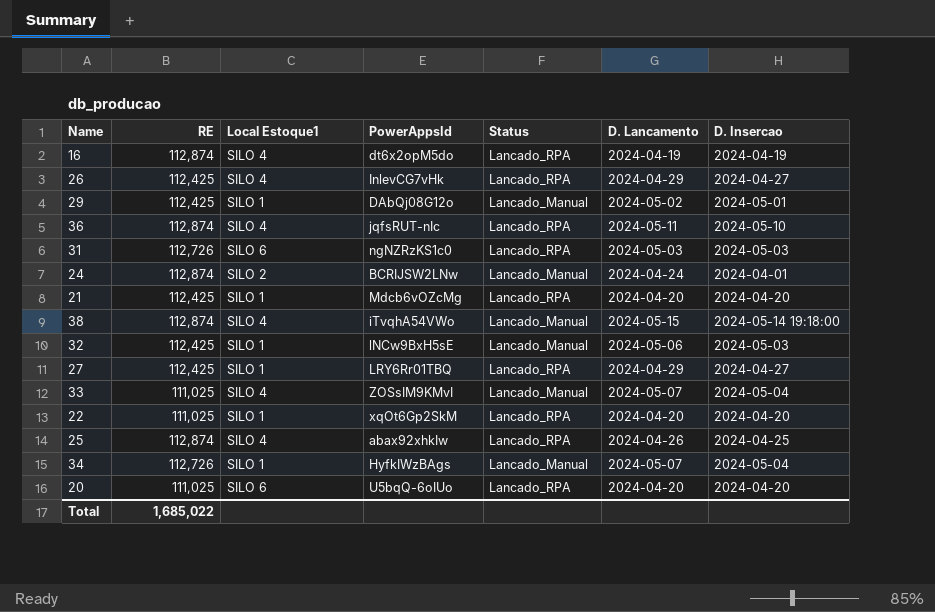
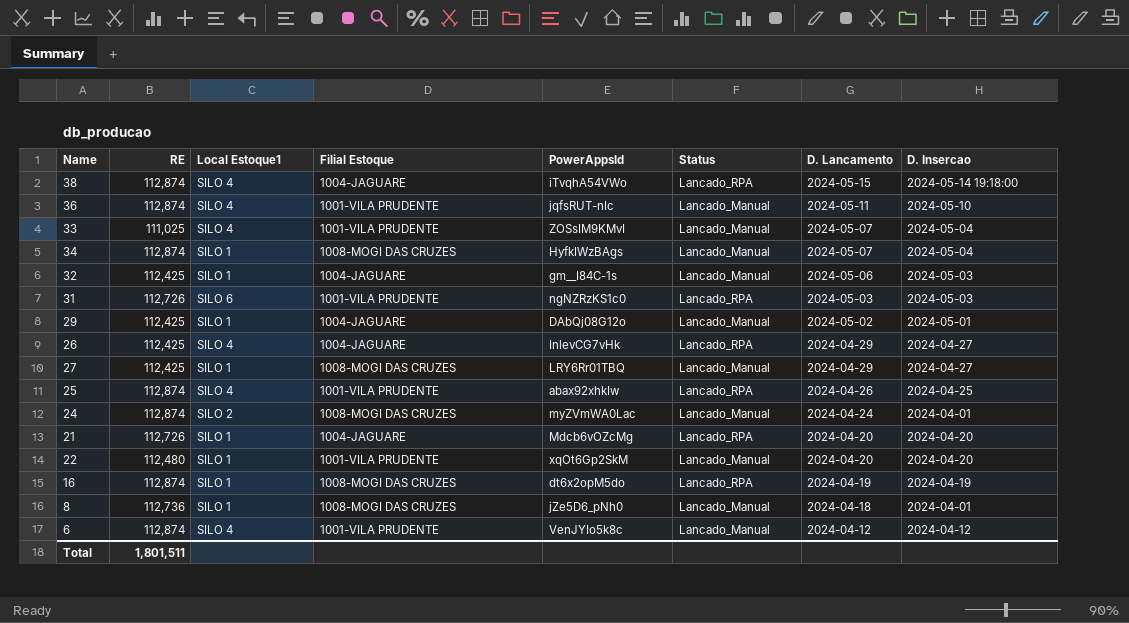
row order: none -> D. Lancamento descending
column Filial Estoque | position: none -> 4
row 20: 111,025 | SILO 6 | U5bqQ-6oIUo | Lancado_RPA | 2024-04-20 | 2024-04-20 -> none
38 | Status: Lancado_Manual -> Lancado_RPA
36 | Status: Lancado_RPA -> Lancado_Manual
34 | RE: 112,726 -> 112,874
32 | PowerAppsId: lNCw9BxH5sE -> gm__I84C-1s
27 | Status: Lancado_RPA -> Lancado_Manual
24 | PowerAppsId: BCRIJSW2LNw -> myZVmWA0Lac
21 | RE: 112,425 -> 112,726
22 | RE: 111,025 -> 112,480
22 | Status: Lancado_RPA -> Lancado_Manual
16 | Local Estoque1: SILO 4 -> SILO 1
row 8: none -> 112,736 | SILO 1 | 1008-MOGI DAS CRUZES | jZe5D6_pNh0 | Lancado_Manual | 2024-04-18 | 2024-04-01
row 6: none -> 112,874 | SILO 4 | 1001-VILA PRUDENTE | VenJYIo5k8c | Lancado_Manual | 2024-04-12 | 2024-04-12
Total | RE: 1,685,022 -> 1,801,511

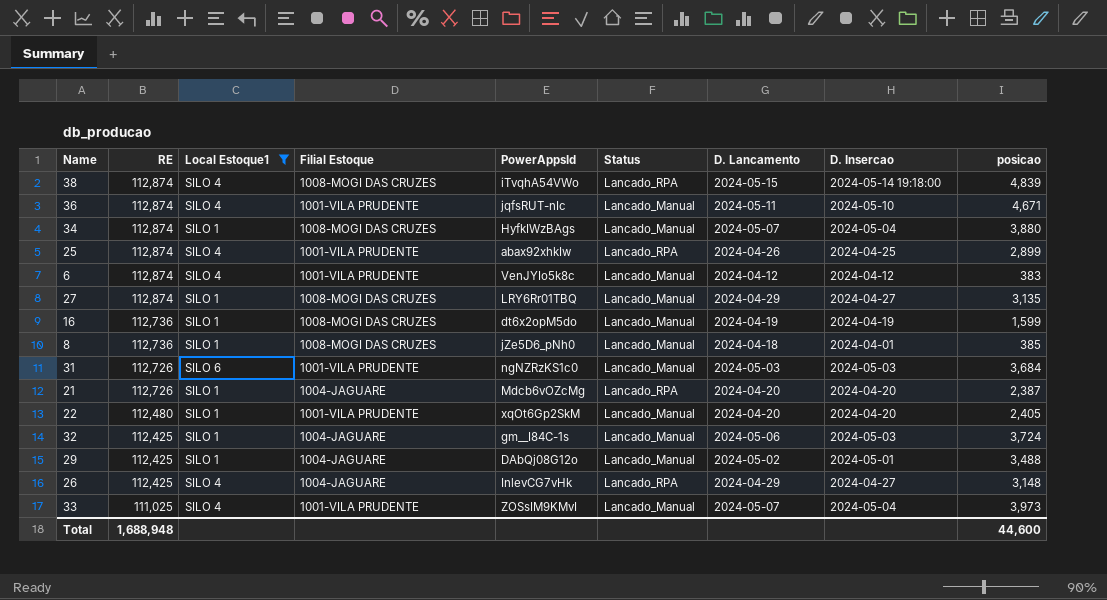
filter: none -> Local Estoque1 != SILO 2
row order: D. Lancamento descending -> RE descending
column posicao | position: none -> 9
38 | Filial Estoque: 1004-JAGUARE -> 1008-MOGI DAS CRUZES
27 | RE: 112,425 -> 112,874
16 | RE: 112,874 -> 112,736
16 | Status: Lancado_RPA -> Lancado_Manual
31 | Status: Lancado_RPA -> Lancado_Manual
Total | RE: 1,801,511 -> 1,688,948

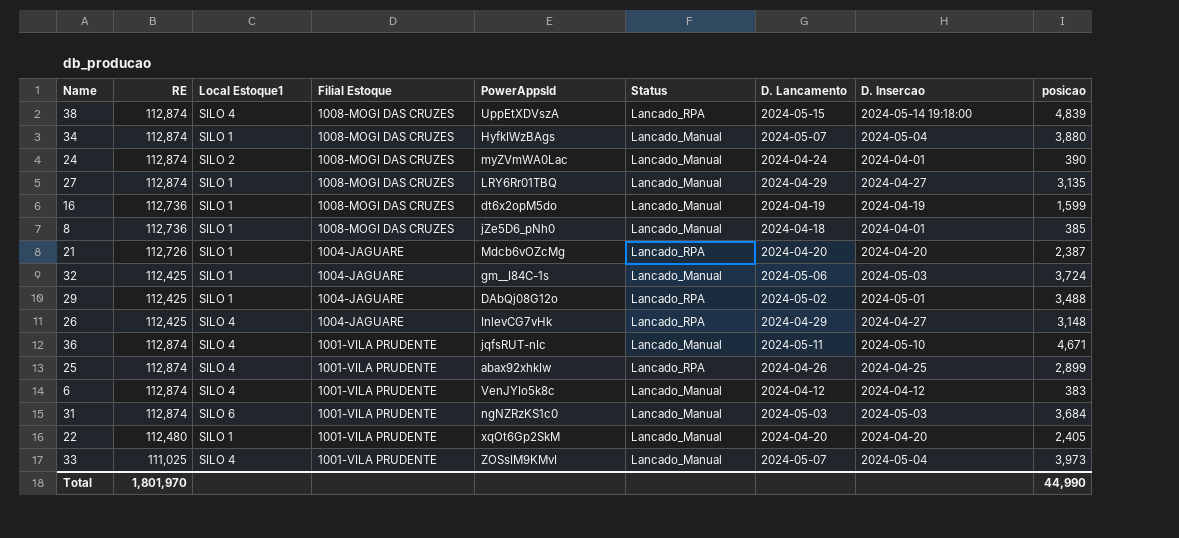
filter: Local Estoque1 != SILO 2 -> none
row order: RE descending -> Filial Estoque descending
38 | PowerAppsId: iTvqhA54VWo -> UppEtXDVszA
29 | Status: Lancado_Manual -> Lancado_RPA
31 | RE: 112,726 -> 112,874
Total | RE: 1,688,948 -> 1,801,970
Total | posicao: 44,600 -> 44,990

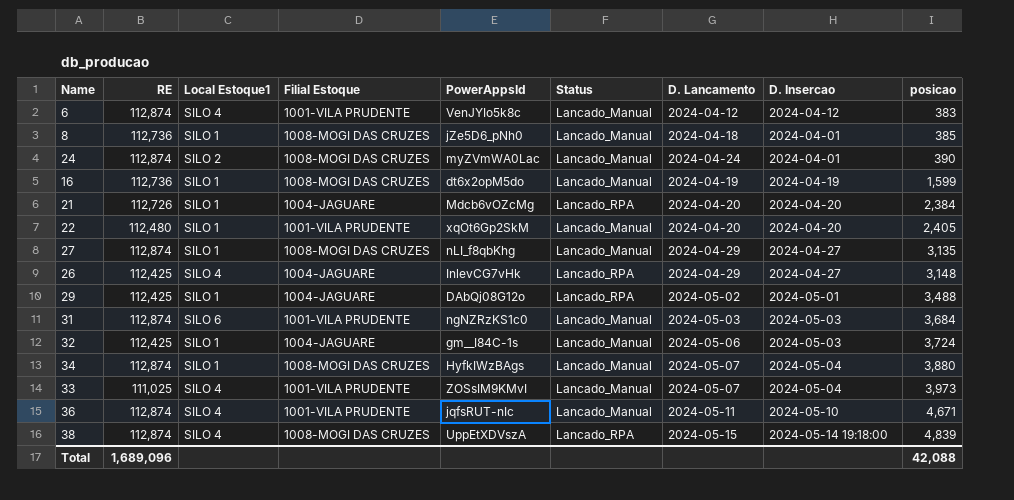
row order: Filial Estoque descending -> posicao ascending
row 25: 112,874 | SILO 4 | 1001-VILA PRUDENTE | abax92xhkIw | Lancado_RPA | 2024-04-26 | 2024-04-25 | 2,899 -> none
21 | posicao: 2,387 -> 2,384
27 | PowerAppsId: LRY6Rr01TBQ -> nLI_f8qbKhg
Total | RE: 1,801,970 -> 1,689,096
Total | posicao: 44,990 -> 42,088

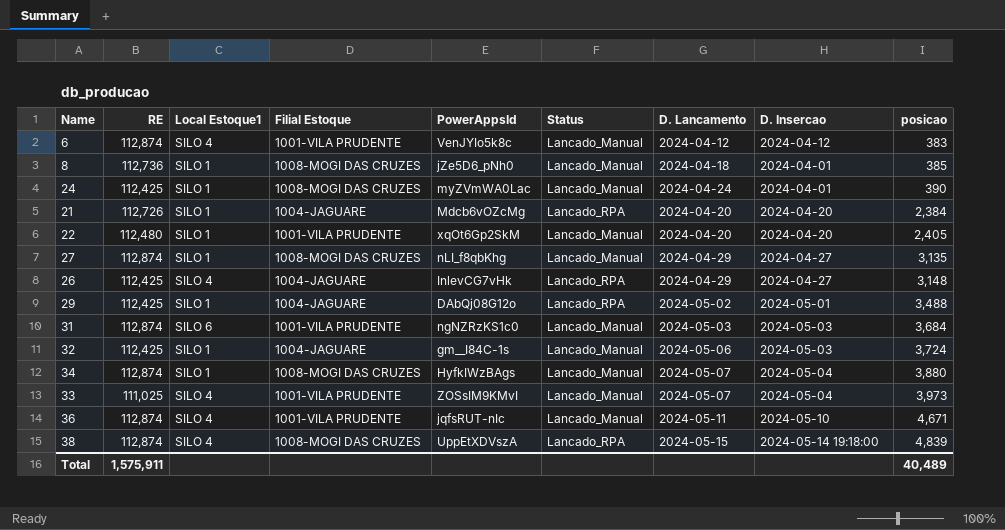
row 16: 112,736 | SILO 1 | 1008-MOGI DAS CRUZES | dt6x2opM5do | Lancado_Manual | 2024-04-19 | 2024-04-19 | 1,599 -> none
24 | RE: 112,874 -> 112,425
24 | Local Estoque1: SILO 2 -> SILO 1
Total | RE: 1,689,096 -> 1,575,911
Total | posicao: 42,088 -> 40,489

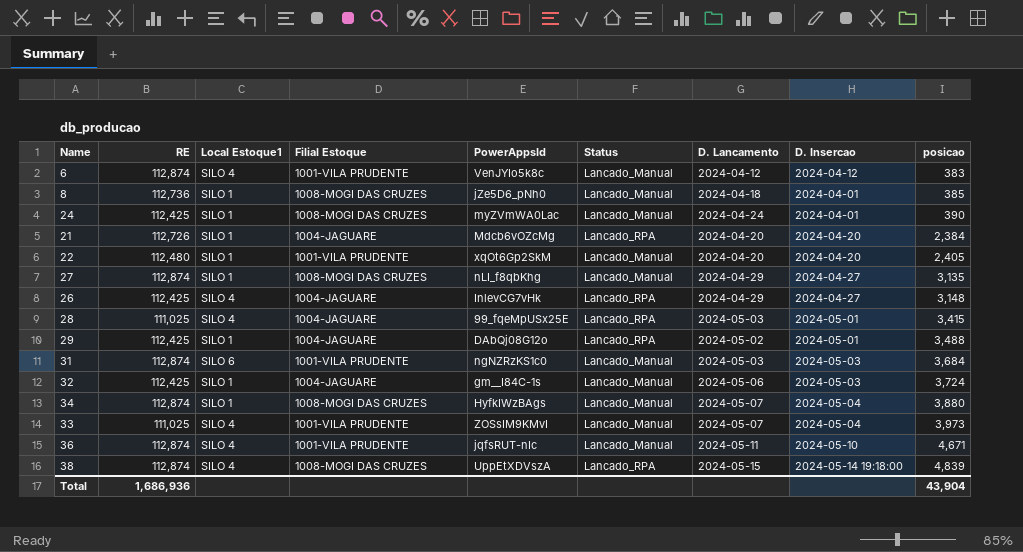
row 28: none -> 111,025 | SILO 4 | 1004-JAGUARE | 99_fqeMpUSx25E | Lancado_RPA | 2024-05-03 | 2024-05-01 | 3,415
Total | RE: 1,575,911 -> 1,686,936
Total | posicao: 40,489 -> 43,904

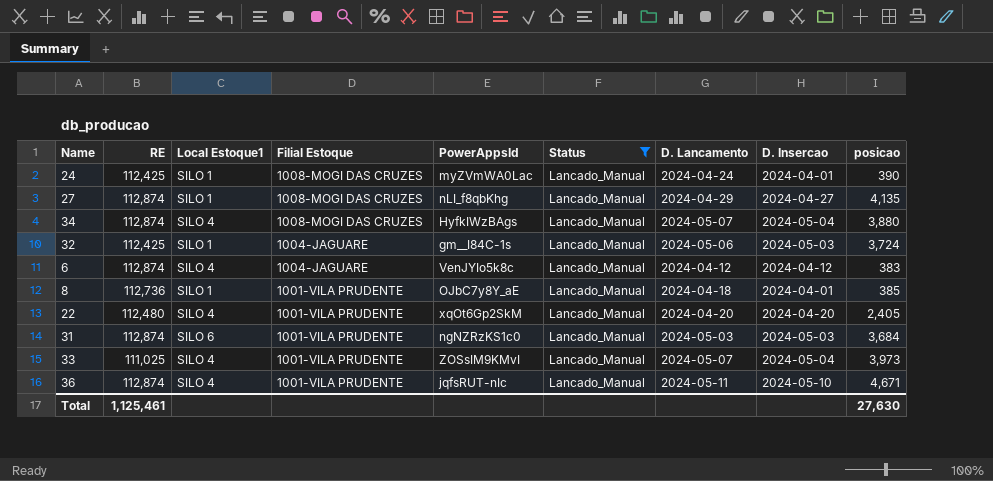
filter: none -> Status = Lancado_Manual
row order: posicao ascending -> Filial Estoque descending
27 | posicao: 3,135 -> 4,135
34 | Local Estoque1: SILO 1 -> SILO 4
6 | Filial Estoque: 1001-VILA PRUDENTE -> 1004-JAGUARE
8 | Filial Estoque: 1008-MOGI DAS CRUZES -> 1001-VILA PRUDENTE
8 | PowerAppsId: jZe5D6_pNh0 -> OJbC7y8Y_aE
22 | Local Estoque1: SILO 1 -> SILO 4
Total | RE: 1,686,936 -> 1,125,461
Total | posicao: 43,904 -> 27,630

